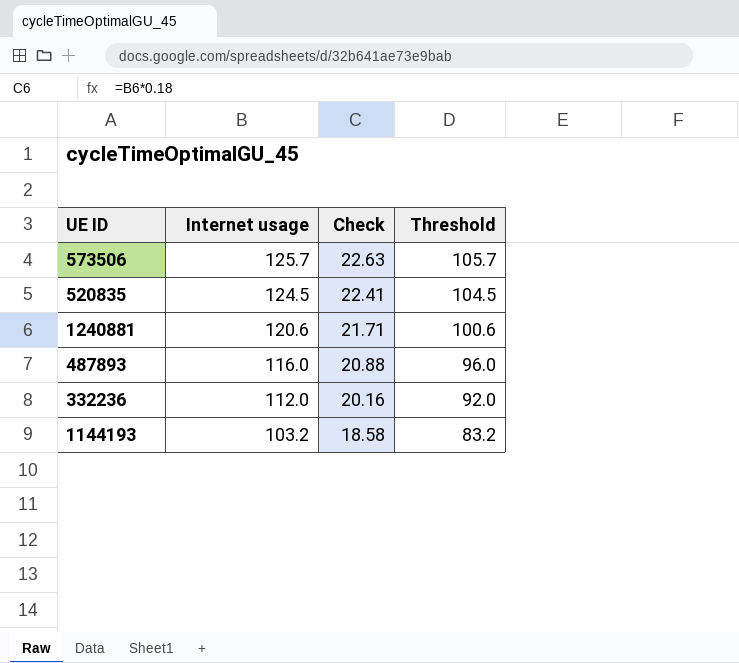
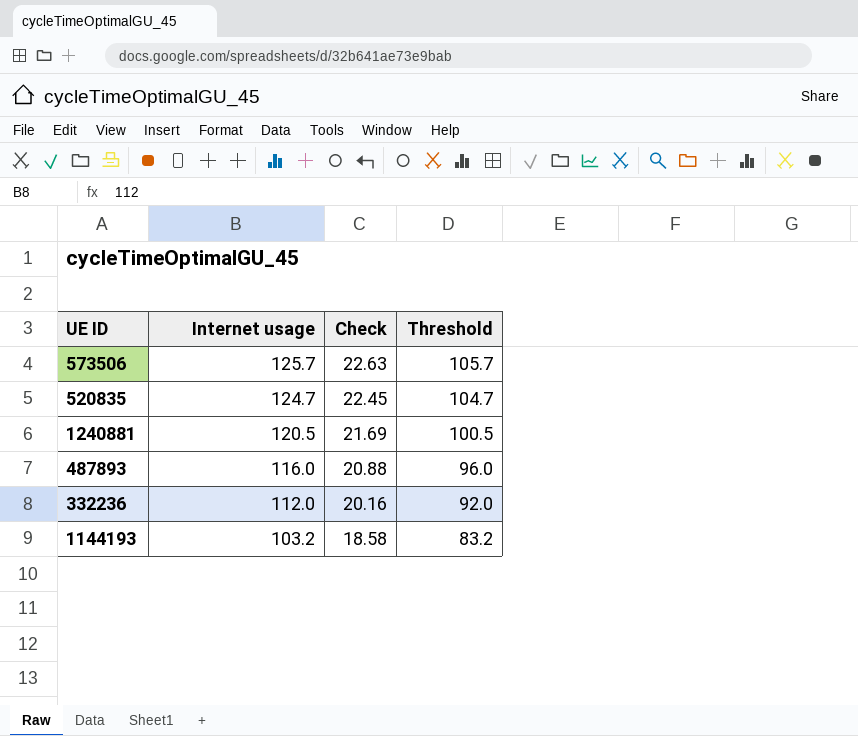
520835 | Internet usage: 124.5 -> 124.7
520835 | Check: 22.41 -> 22.45
520835 | Threshold: 104.5 -> 104.7
1240881 | Internet usage: 120.6 -> 120.5
1240881 | Check: 21.71 -> 21.69
1240881 | Threshold: 100.6 -> 100.5

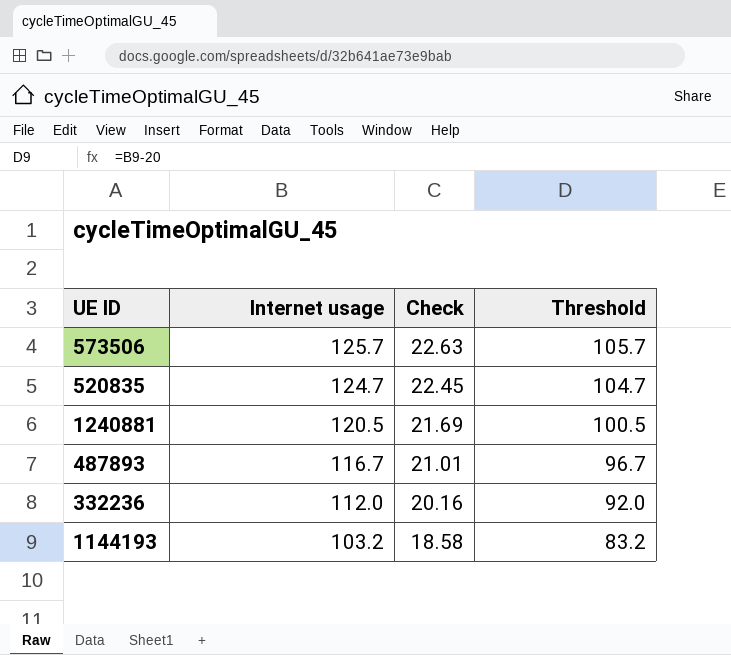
487893 | Internet usage: 116.0 -> 116.7
487893 | Check: 20.88 -> 21.01
487893 | Threshold: 96.0 -> 96.7

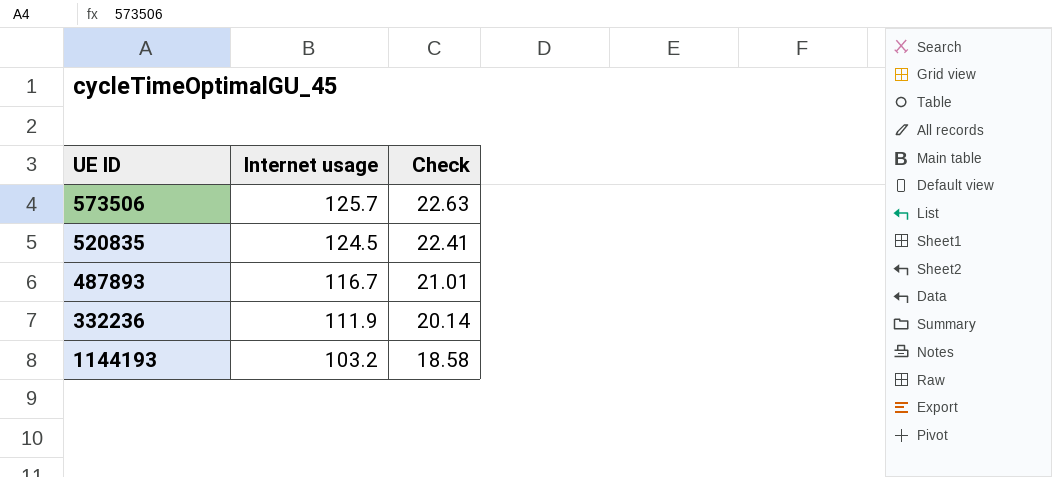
column Threshold | formula: [Internet usage] - 20 -> none
row 1240881: 120.5 | 21.69 | 100.5 -> none
520835 | Internet usage: 124.7 -> 124.5
520835 | Check: 22.45 -> 22.41
332236 | Internet usage: 112.0 -> 111.9
332236 | Check: 20.16 -> 20.14

